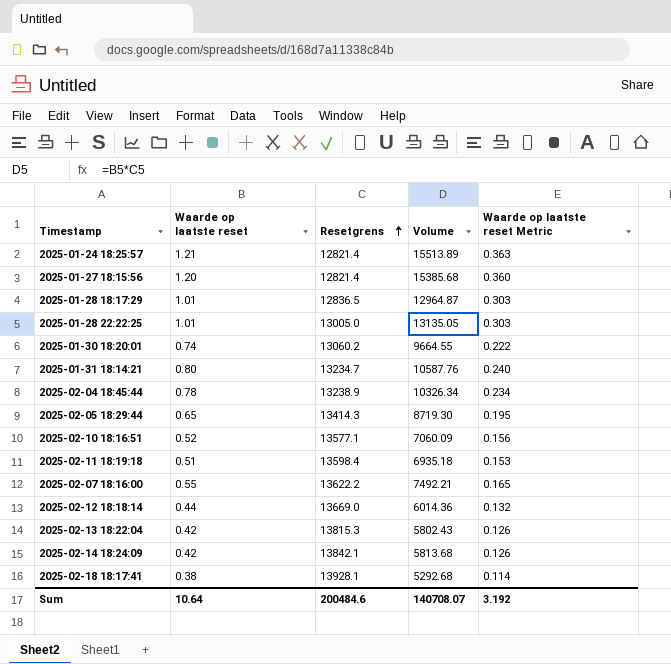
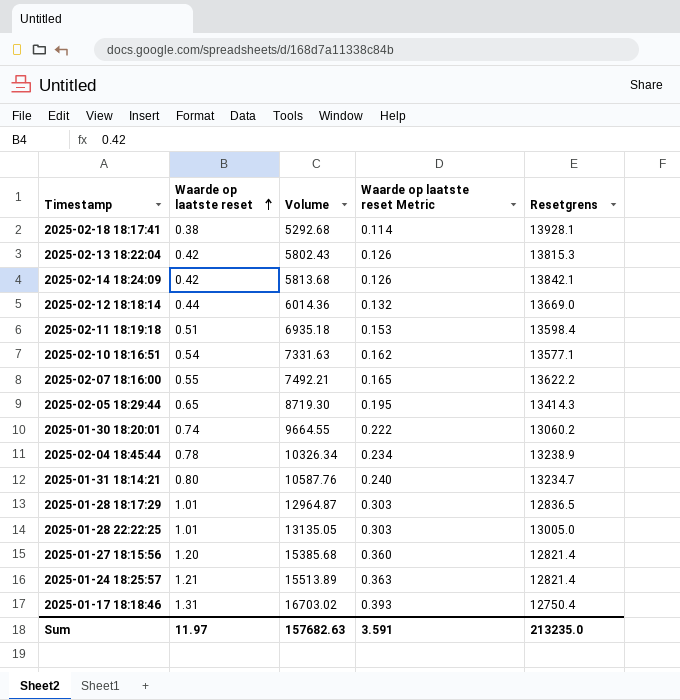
row order: Resetgrens ascending -> Waarde op laatste reset ascending
column Resetgrens | position: 3 -> 5
2025-02-10 18:16:51 | Waarde op laatste reset: 0.52 -> 0.54
2025-02-10 18:16:51 | Volume: 7060.09 -> 7331.63
2025-02-10 18:16:51 | Waarde op laatste reset Metric: 0.156 -> 0.162
row 2025-01-17 18:18:46: none -> 1.31 | 16703.02 | 0.393 | 12750.4
Sum | Waarde op laatste reset: 10.64 -> 11.97
Sum | Volume: 140708.07 -> 157682.63
Sum | Waarde op laatste reset Metric: 3.192 -> 3.591
Sum | Resetgrens: 200484.6 -> 213235.0

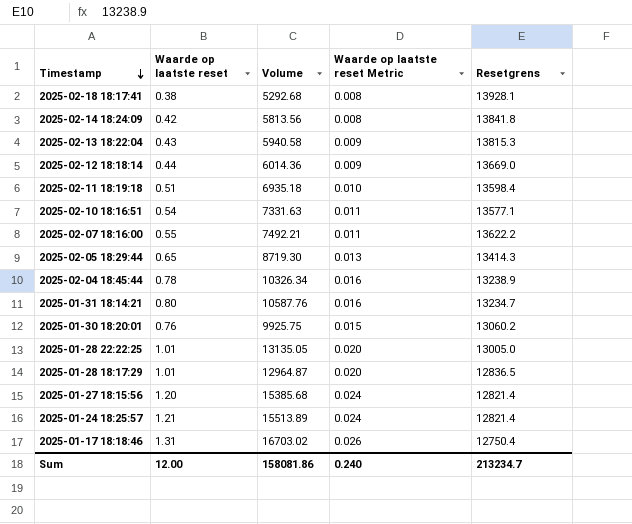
row order: Waarde op laatste reset ascending -> Timestamp descending
column Waarde op laatste reset Metric | formula: [Waarde op laatste reset] * 0.3 -> [Waarde op laatste reset] * 0.02
2025-02-14 18:24:09 | Volume: 5813.68 -> 5813.56
2025-02-14 18:24:09 | Resetgrens: 13842.1 -> 13841.8
2025-02-13 18:22:04 | Waarde op laatste reset: 0.42 -> 0.43
2025-02-13 18:22:04 | Volume: 5802.43 -> 5940.58
2025-01-30 18:20:01 | Waarde op laatste reset: 0.74 -> 0.76
2025-01-30 18:20:01 | Volume: 9664.55 -> 9925.75
Sum | Waarde op laatste reset: 11.97 -> 12.00
Sum | Volume: 157682.63 -> 158081.86
Sum | Waarde op laatste reset Metric: 3.591 -> 0.240
Sum | Resetgrens: 213235.0 -> 213234.7

